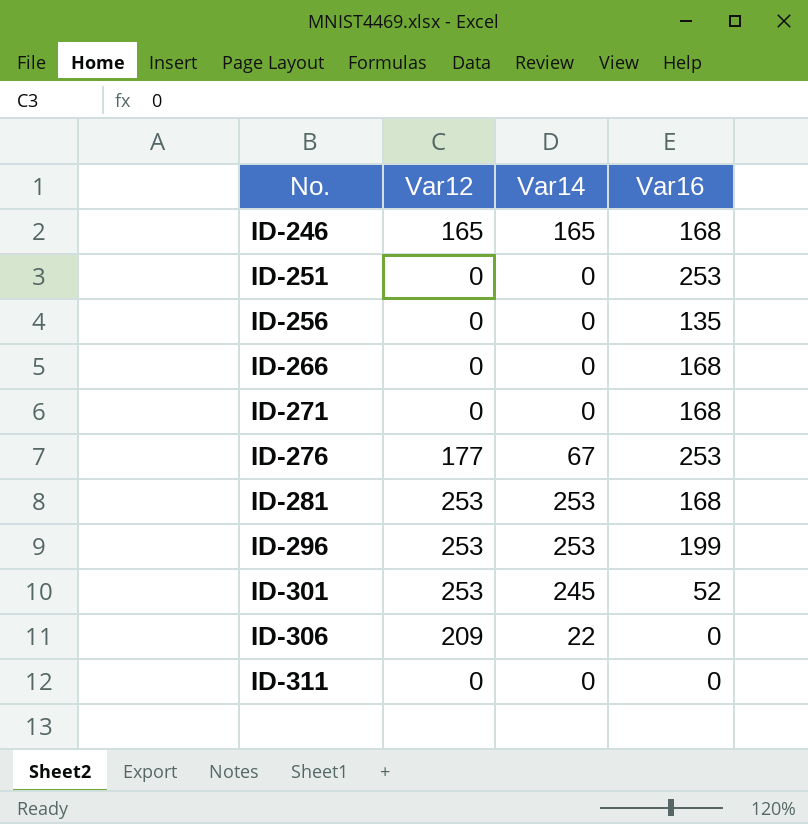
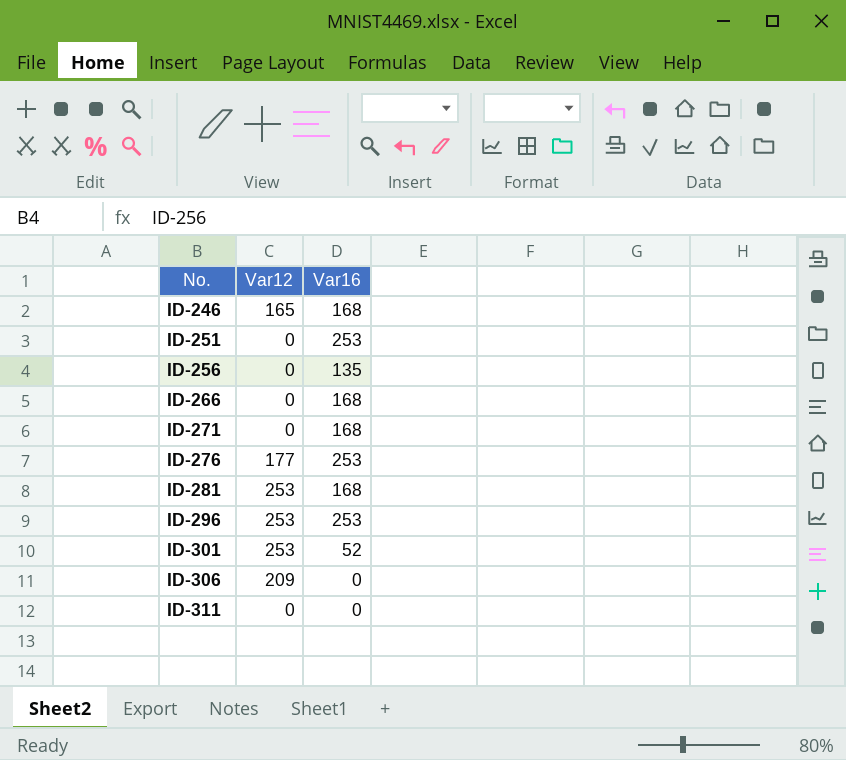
column Var14 | position: 3 -> none
ID-296 | Var16: 199 -> 253

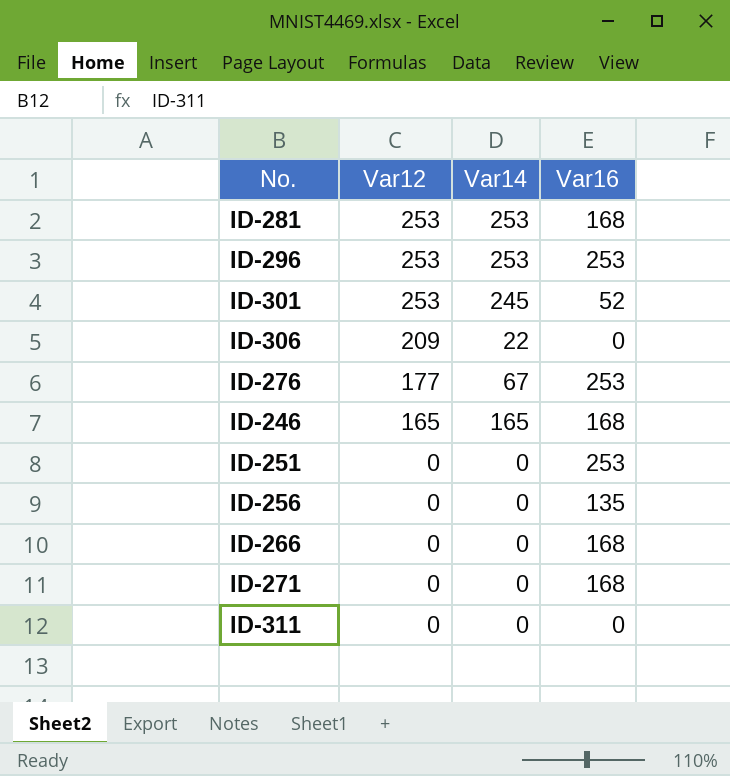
row order: No. ascending -> Var12 descending
column Var14 | position: none -> 3

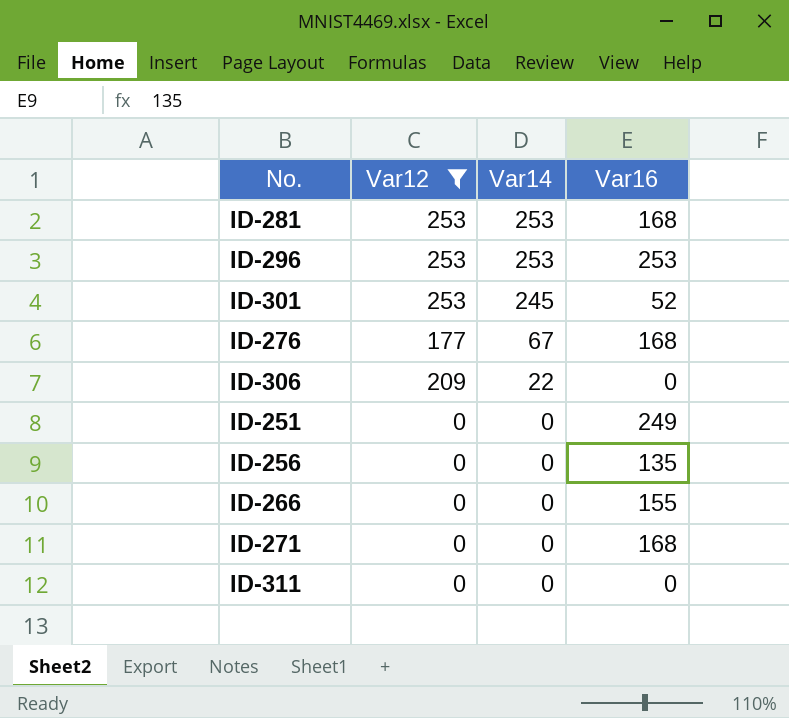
filter: none -> Var12 != 165
row order: Var12 descending -> Var14 descending
ID-276 | Var16: 253 -> 168
ID-251 | Var16: 253 -> 249
ID-266 | Var16: 168 -> 155

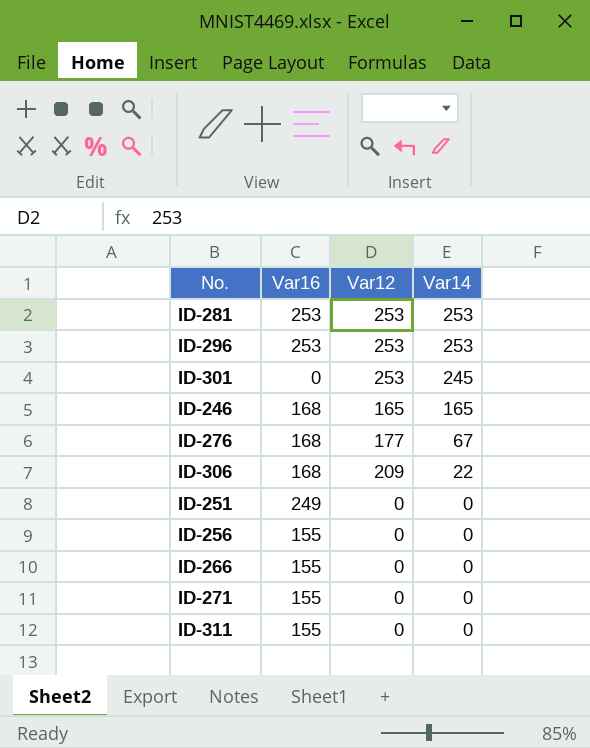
filter: Var12 != 165 -> none
column Var16 | position: 4 -> 2
ID-281 | Var16: 168 -> 253
ID-301 | Var16: 52 -> 0
ID-306 | Var16: 0 -> 168
ID-256 | Var16: 135 -> 155
ID-271 | Var16: 168 -> 155
ID-311 | Var16: 0 -> 155

